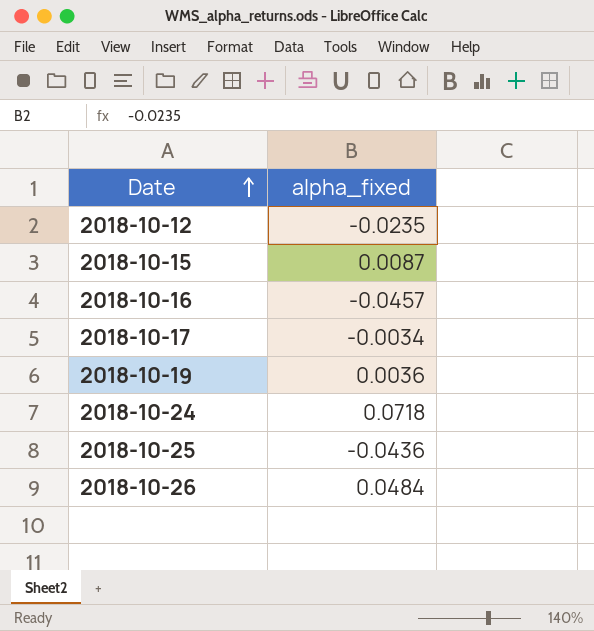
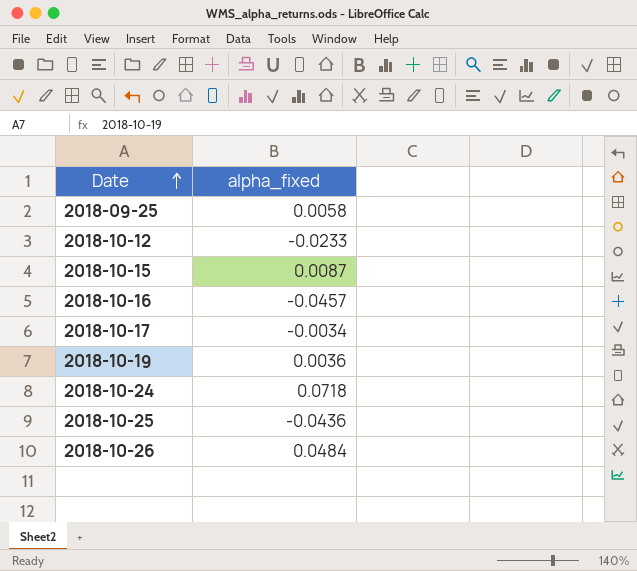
row 2018-09-25: none -> 0.0058
2018-10-12 | alpha_fixed: -0.0235 -> -0.0233

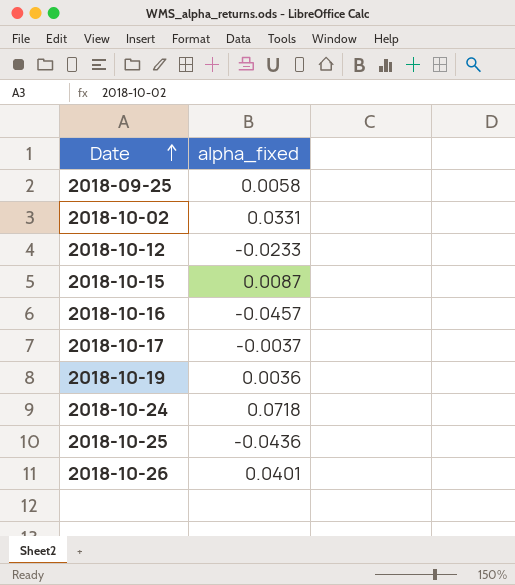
row 2018-10-02: none -> 0.0331
2018-10-17 | alpha_fixed: -0.0034 -> -0.0037
2018-10-26 | alpha_fixed: 0.0484 -> 0.0401

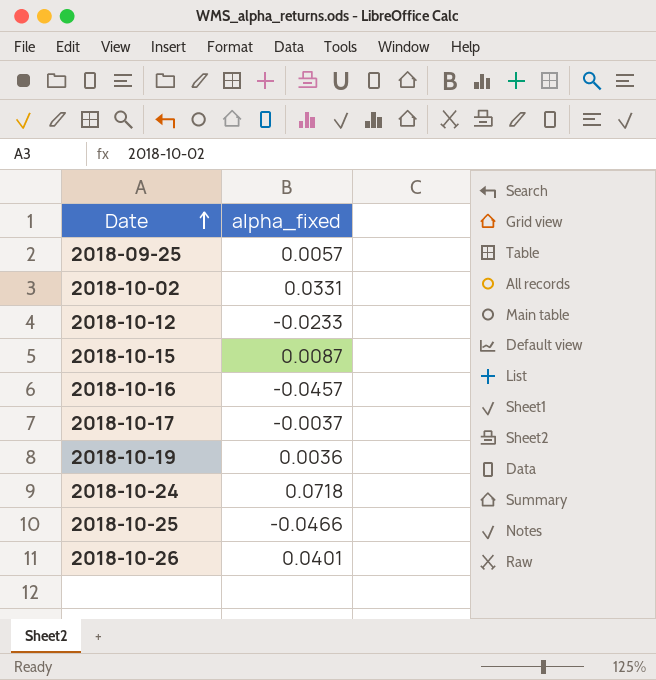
2018-09-25 | alpha_fixed: 0.0058 -> 0.0057
2018-10-25 | alpha_fixed: -0.0436 -> -0.0466

